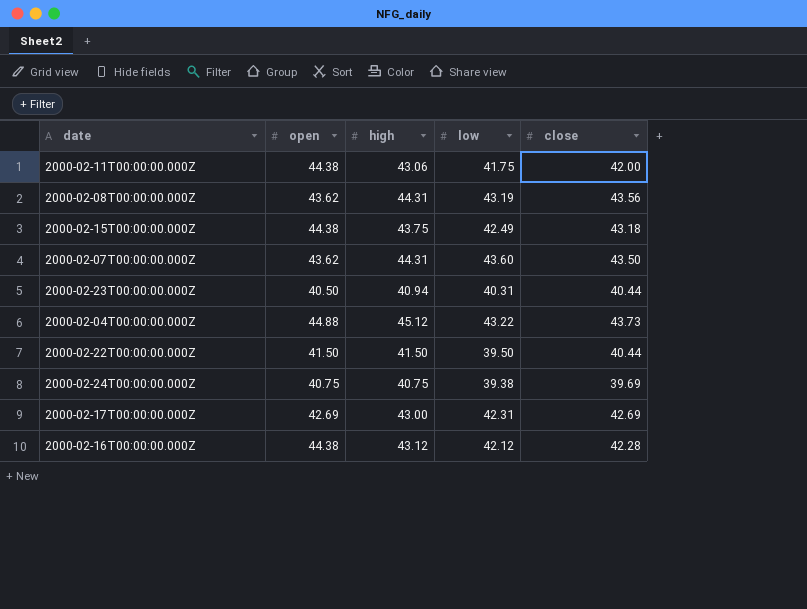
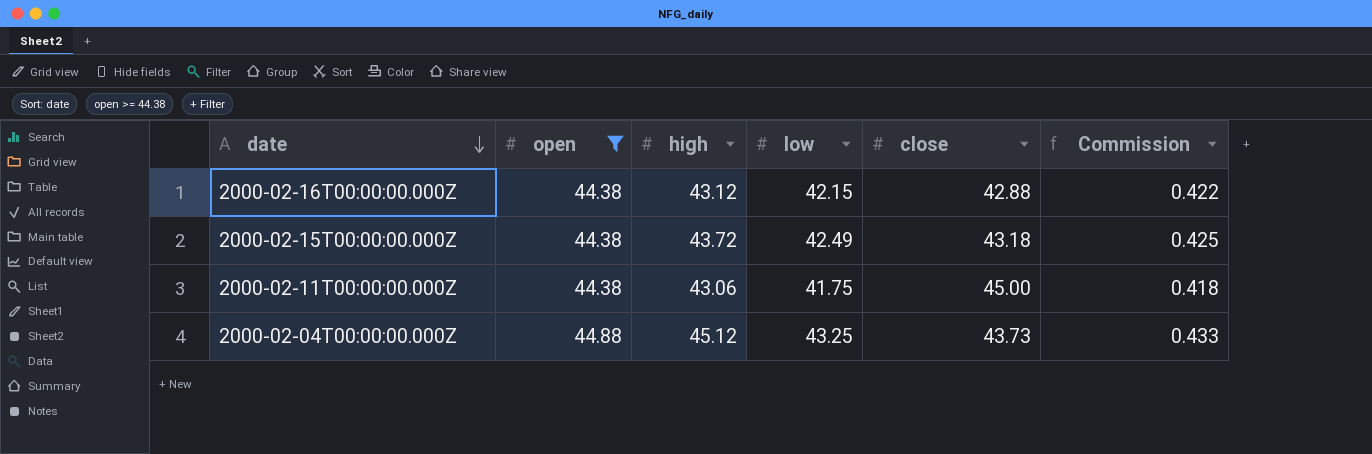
filter: none -> open >= 44.38
row order: none -> date descending
column Commission | formula: none -> [low] * 0.01
2000-02-16T00:00:00.000Z | low: 42.12 -> 42.15
2000-02-16T00:00:00.000Z | close: 42.28 -> 42.88
2000-02-15T00:00:00.000Z | high: 43.75 -> 43.72
2000-02-11T00:00:00.000Z | close: 42.00 -> 45.00
2000-02-04T00:00:00.000Z | low: 43.22 -> 43.25

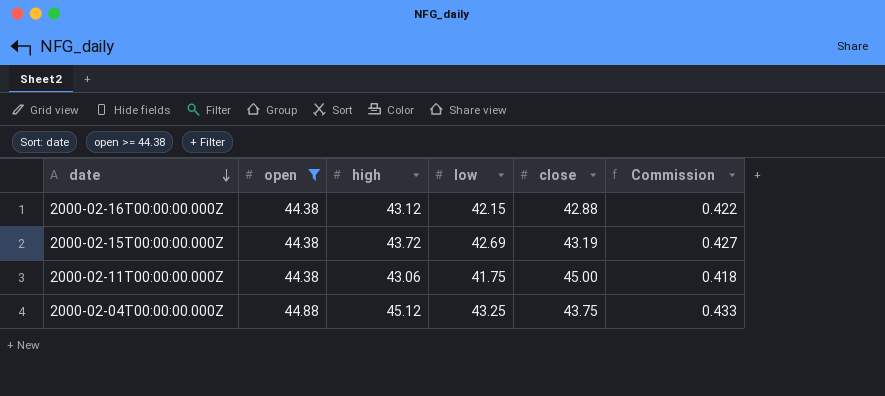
2000-02-15T00:00:00.000Z | low: 42.49 -> 42.69
2000-02-15T00:00:00.000Z | close: 43.18 -> 43.19
2000-02-15T00:00:00.000Z | Commission: 0.425 -> 0.427
2000-02-04T00:00:00.000Z | close: 43.73 -> 43.75

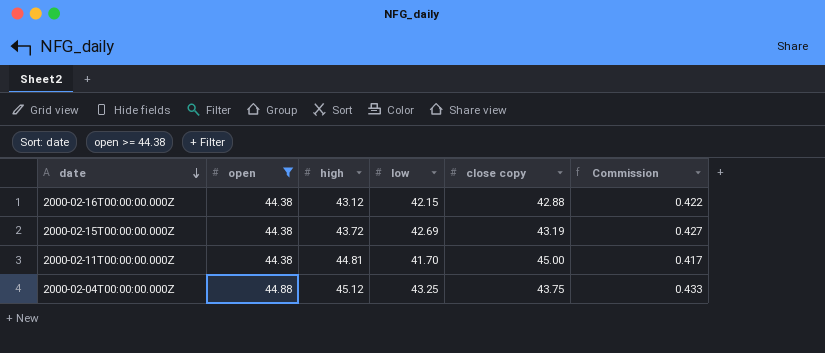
column name: close -> close copy
2000-02-11T00:00:00.000Z | high: 43.06 -> 44.81
2000-02-11T00:00:00.000Z | low: 41.75 -> 41.70
2000-02-11T00:00:00.000Z | Commission: 0.418 -> 0.417

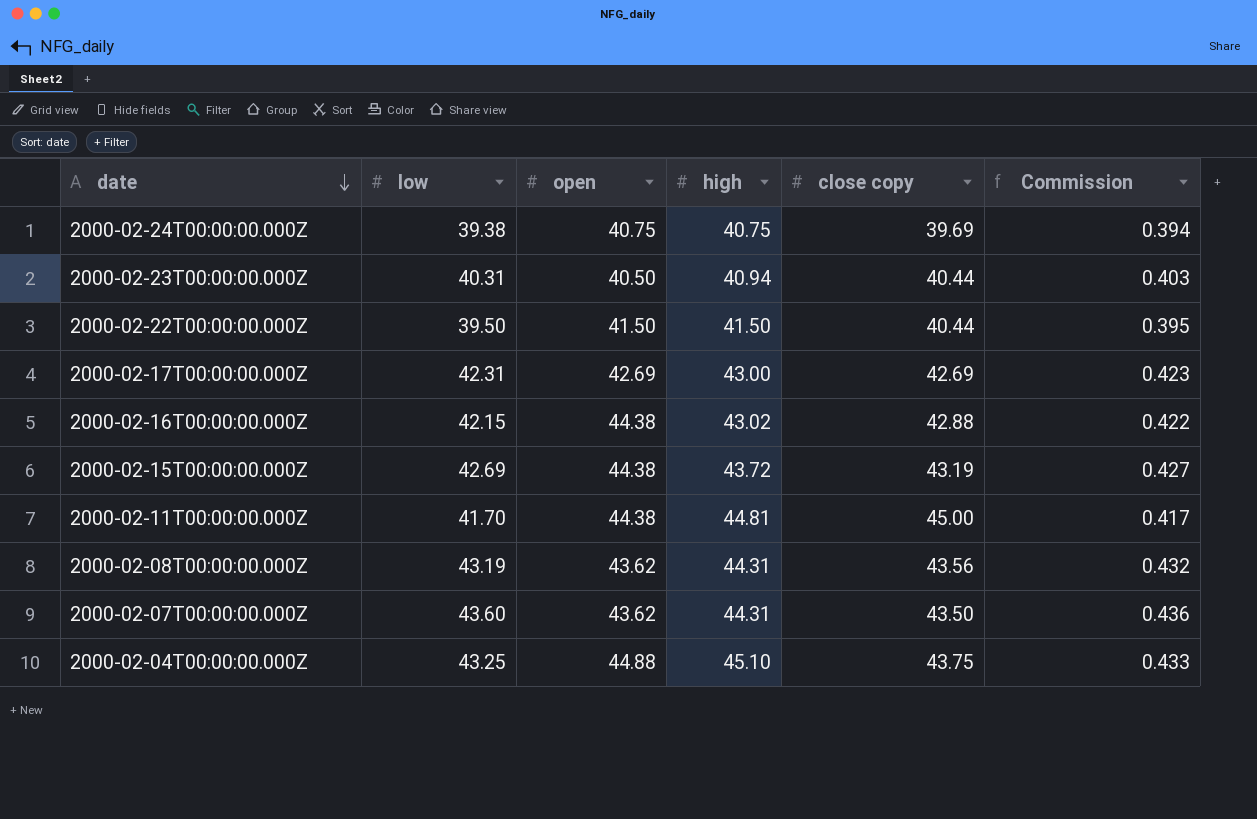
filter: open >= 44.38 -> none
column low | position: 4 -> 2
2000-02-16T00:00:00.000Z | high: 43.12 -> 43.02
2000-02-04T00:00:00.000Z | high: 45.12 -> 45.10

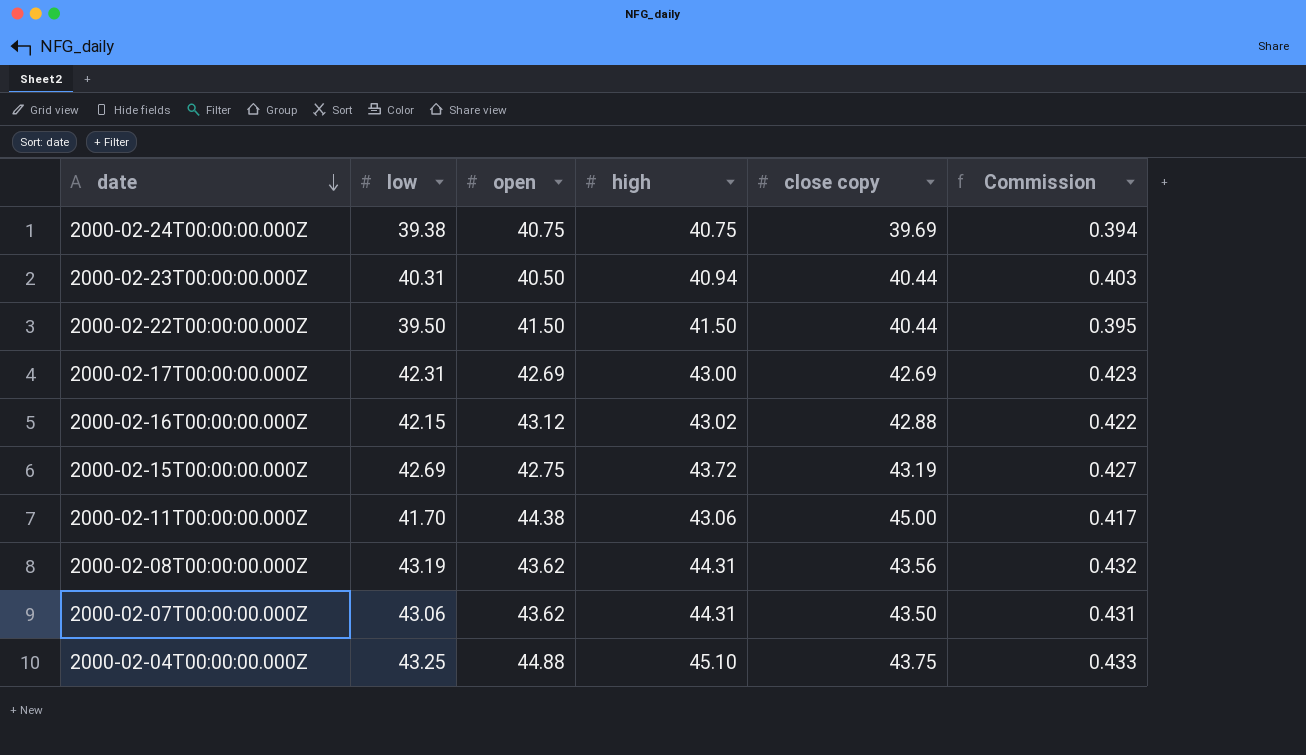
2000-02-16T00:00:00.000Z | open: 44.38 -> 43.12
2000-02-15T00:00:00.000Z | open: 44.38 -> 42.75
2000-02-11T00:00:00.000Z | high: 44.81 -> 43.06
2000-02-07T00:00:00.000Z | low: 43.60 -> 43.06
2000-02-07T00:00:00.000Z | Commission: 0.436 -> 0.431

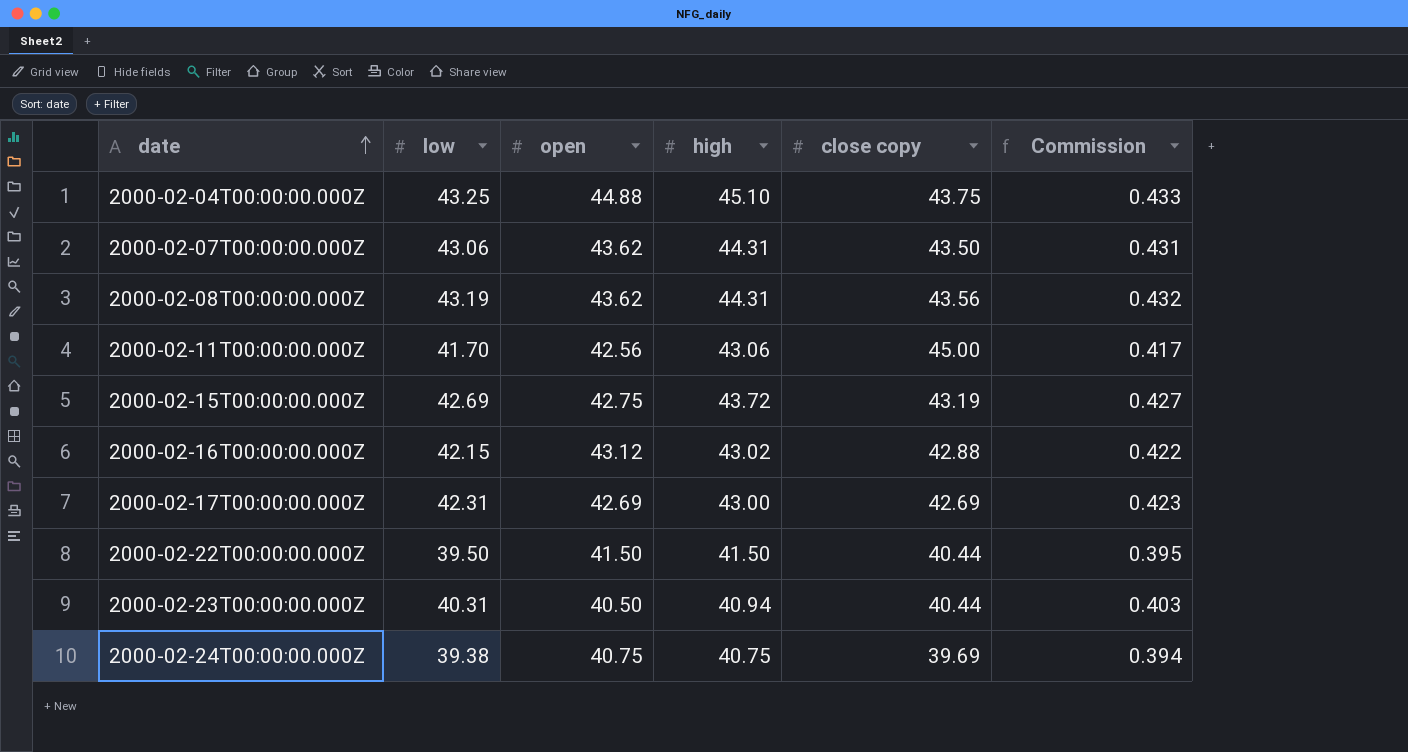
row order: date descending -> date ascending
2000-02-11T00:00:00.000Z | open: 44.38 -> 42.56

